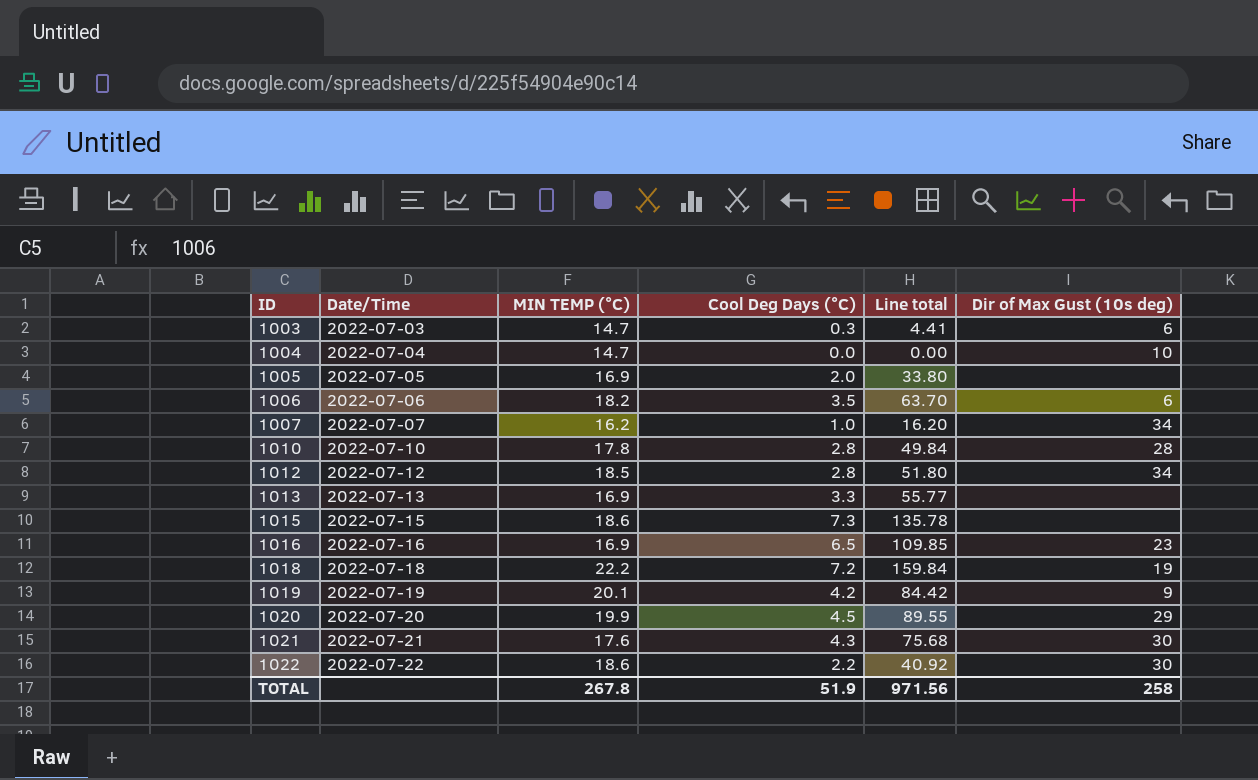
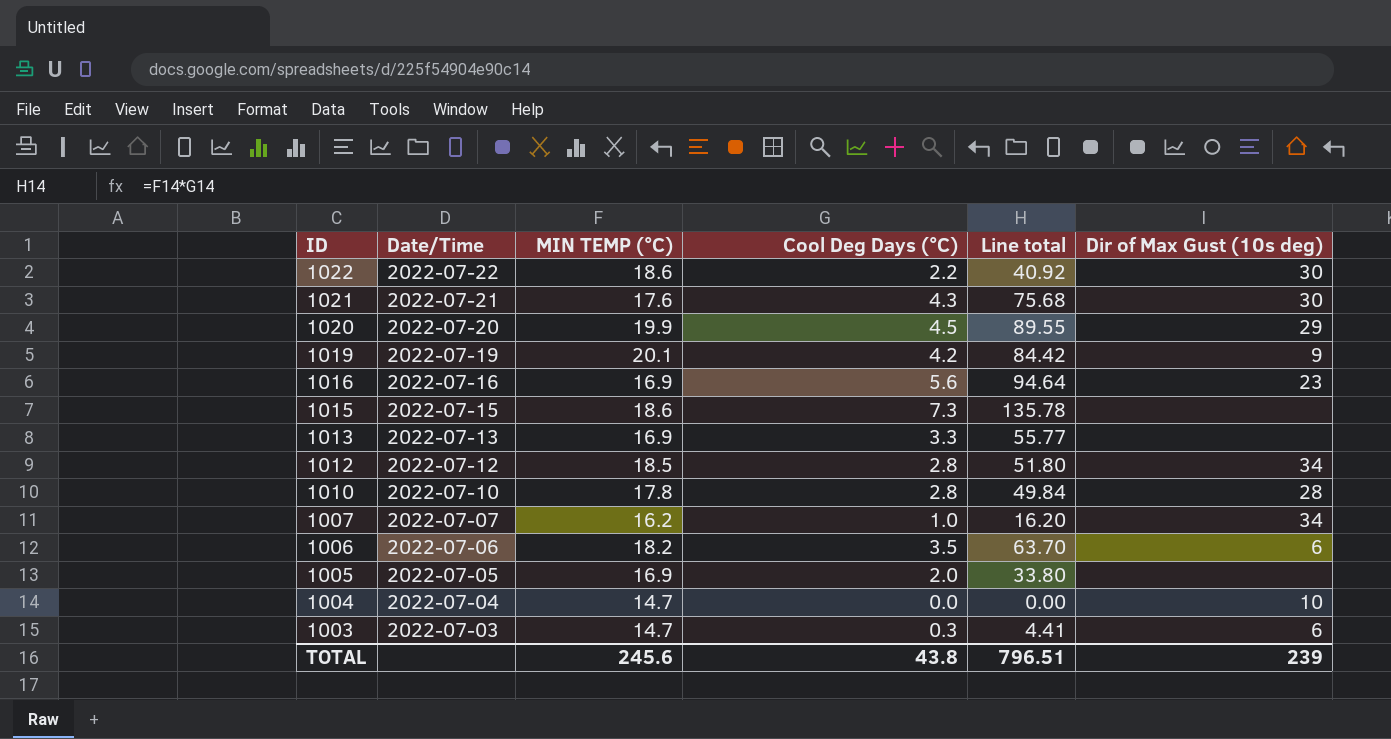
row order: ID ascending -> ID descending
row 1018: 2022-07-18 | 22.2 | 7.2 | 159.84 | 19 -> none
1016 | Cool Deg Days (°C): 6.5 -> 5.6
1016 | Line total: 109.85 -> 94.64
TOTAL | MIN TEMP (°C): 267.8 -> 245.6
TOTAL | Cool Deg Days (°C): 51.9 -> 43.8
TOTAL | Line total: 971.56 -> 796.51
TOTAL | Dir of Max Gust (10s deg): 258 -> 239

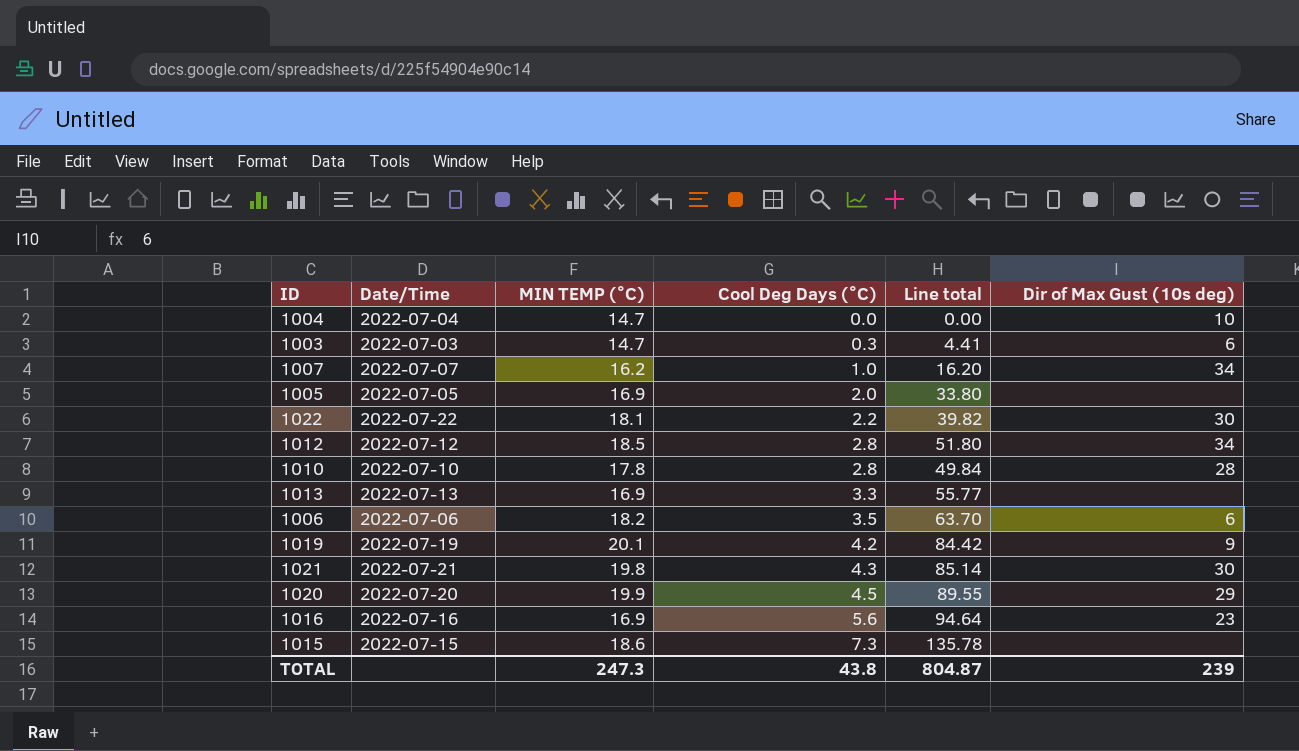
row order: ID descending -> Cool Deg Days (°C) ascending
1022 | MIN TEMP (°C): 18.6 -> 18.1
1022 | Line total: 40.92 -> 39.82
1021 | MIN TEMP (°C): 17.6 -> 19.8
1021 | Line total: 75.68 -> 85.14
TOTAL | MIN TEMP (°C): 245.6 -> 247.3
TOTAL | Line total: 796.51 -> 804.87

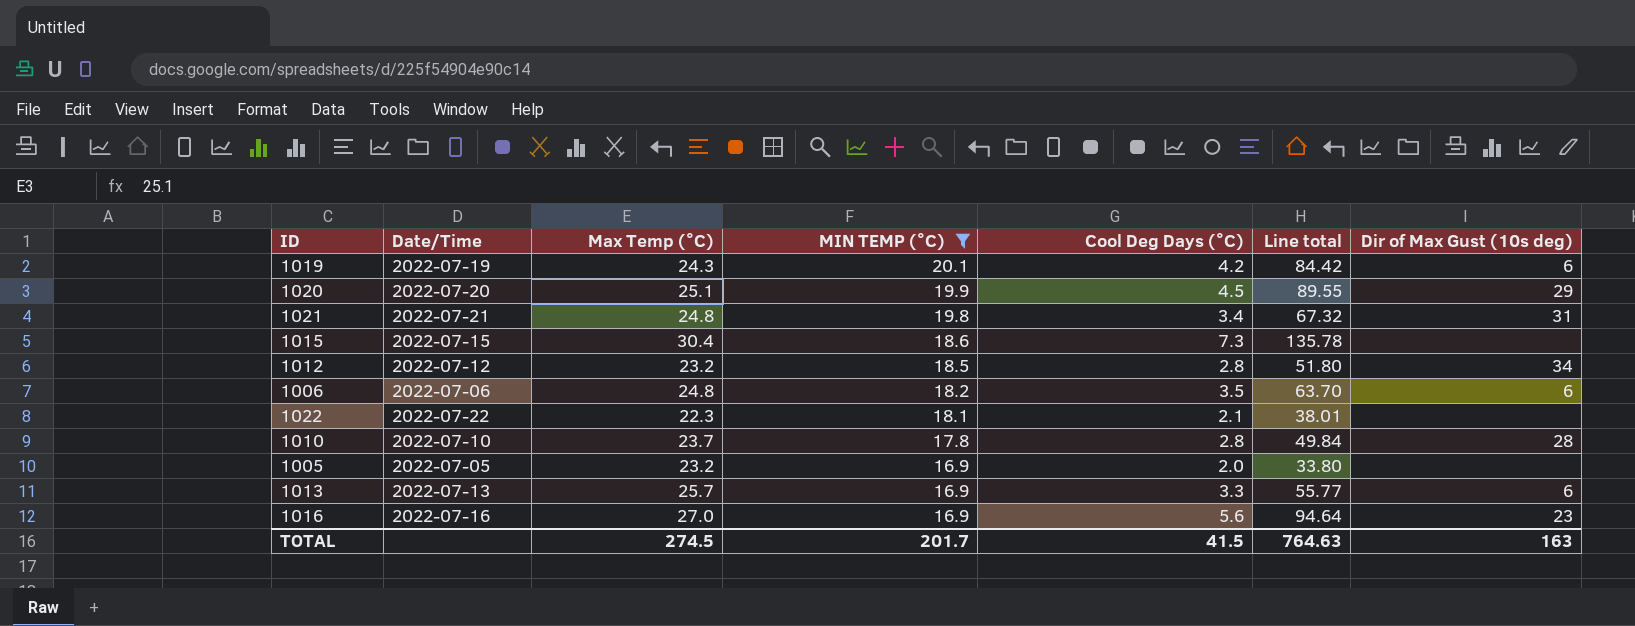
filter: none -> MIN TEMP (°C) >= 16.9
row order: Cool Deg Days (°C) ascending -> MIN TEMP (°C) descending
column Max Temp (°C) | position: none -> 3
1019 | Dir of Max Gust (10s deg): 9 -> 6
1021 | Cool Deg Days (°C): 4.3 -> 3.4
1021 | Line total: 85.14 -> 67.32
1021 | Dir of Max Gust (10s deg): 30 -> 31
1022 | Cool Deg Days (°C): 2.2 -> 2.1
1022 | Line total: 39.82 -> 38.01
1022 | Dir of Max Gust (10s deg): 30 -> none
1013 | Dir of Max Gust (10s deg): none -> 6
TOTAL | MIN TEMP (°C): 247.3 -> 201.7
TOTAL | Cool Deg Days (°C): 43.8 -> 41.5
TOTAL | Line total: 804.87 -> 764.63
TOTAL | Dir of Max Gust (10s deg): 239 -> 163

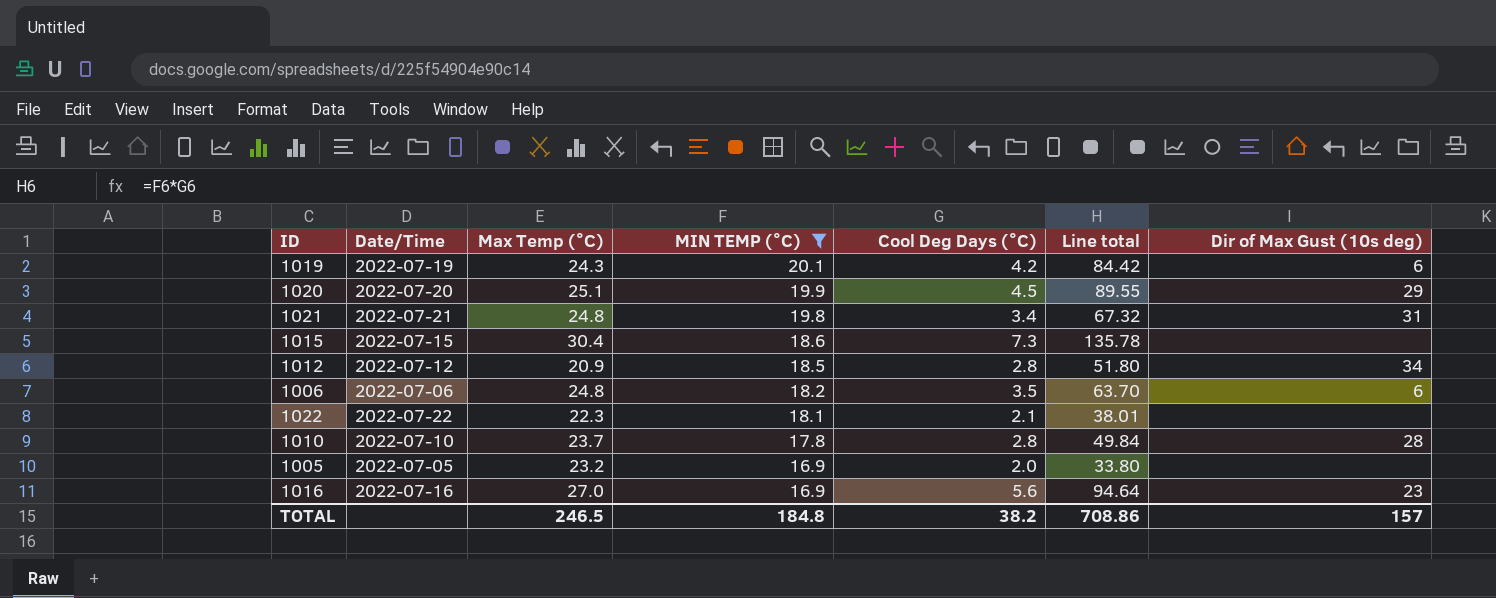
row 1013: 2022-07-13 | 25.7 | 16.9 | 3.3 | 55.77 | 6 -> none
1012 | Max Temp (°C): 23.2 -> 20.9
TOTAL | Max Temp (°C): 274.5 -> 246.5
TOTAL | MIN TEMP (°C): 201.7 -> 184.8
TOTAL | Cool Deg Days (°C): 41.5 -> 38.2
TOTAL | Line total: 764.63 -> 708.86
TOTAL | Dir of Max Gust (10s deg): 163 -> 157

